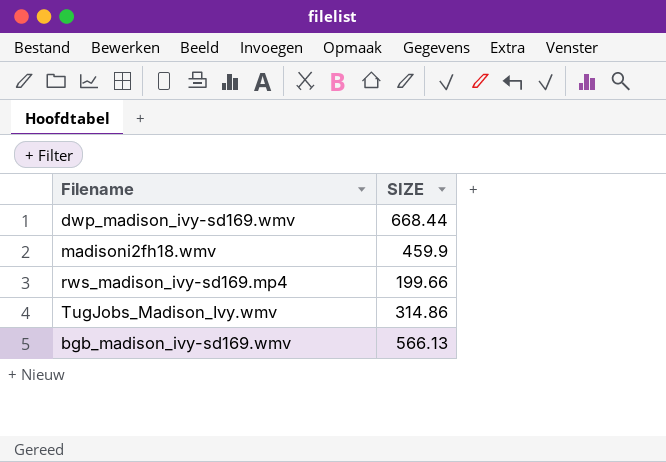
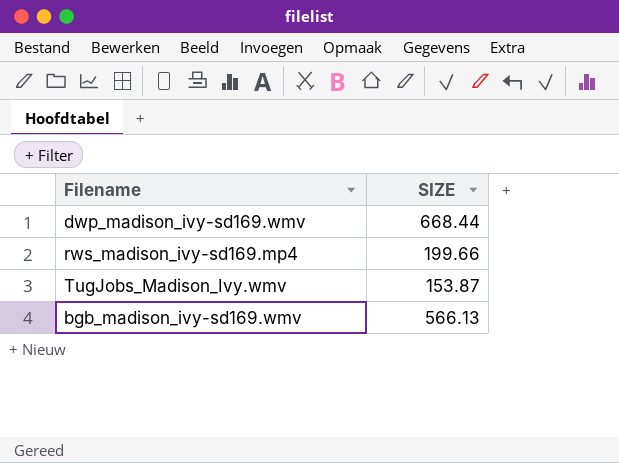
row madisoni2fh18.wmv: 459.9 -> none
TugJobs_Madison_Ivy.wmv | SIZE: 314.86 -> 153.87

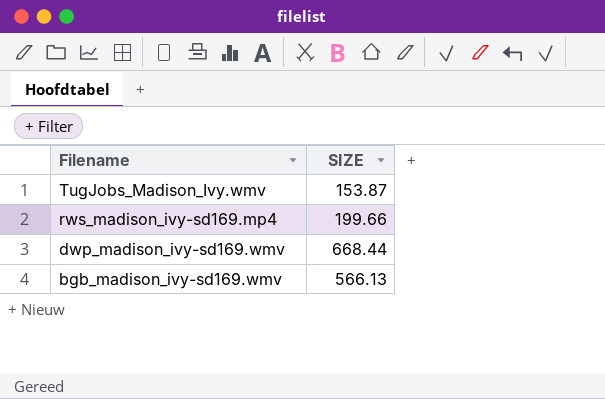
row order: none -> Filename descending

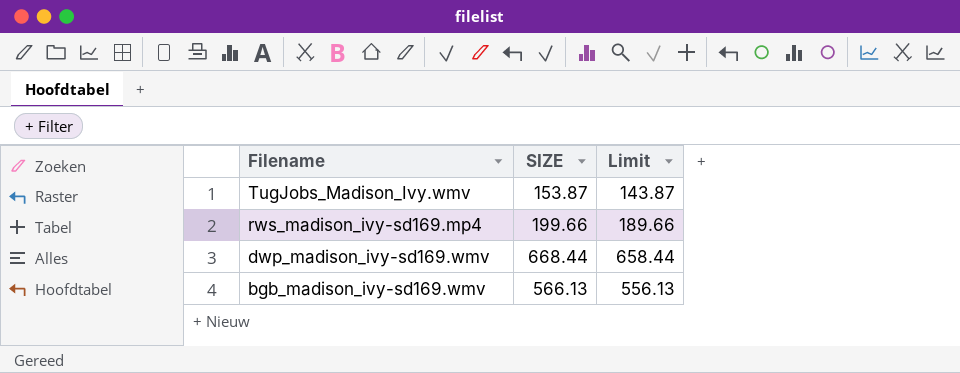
column Limit | formula: none -> [SIZE] - 10

